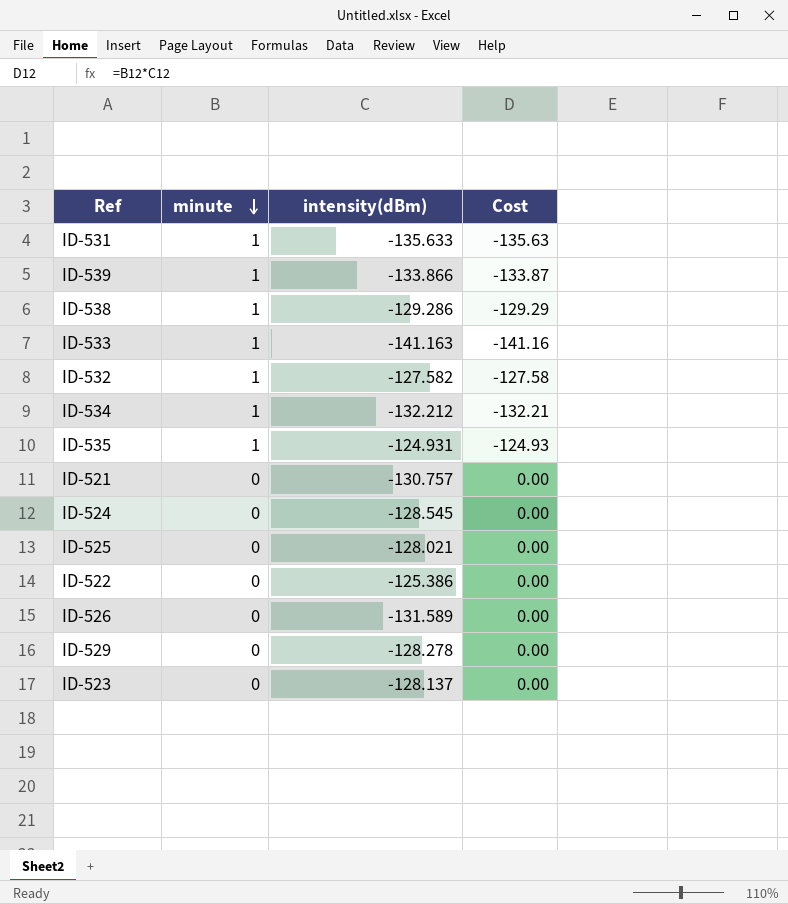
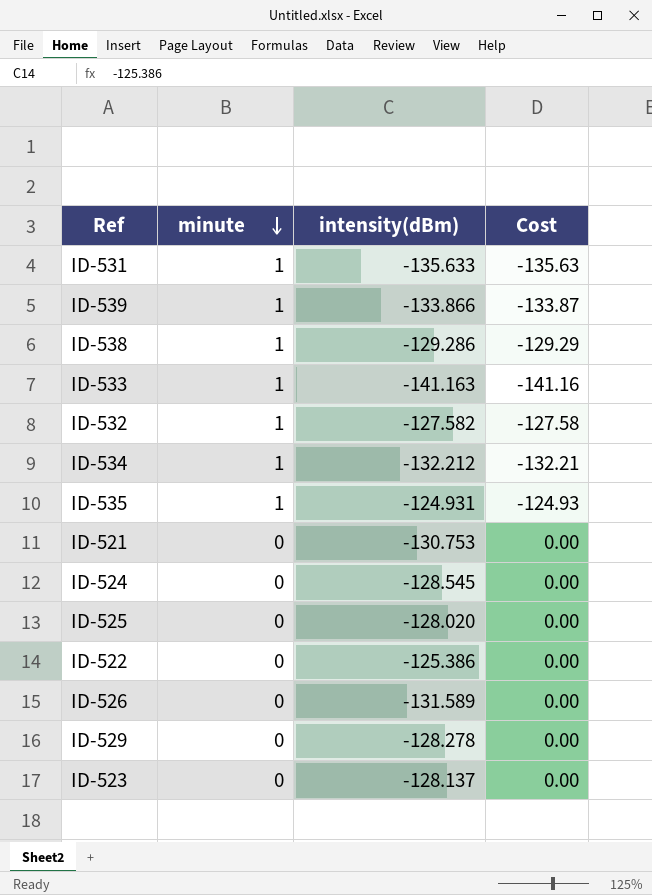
ID-521 | intensity(dBm): -130.757 -> -130.753
ID-525 | intensity(dBm): -128.021 -> -128.020

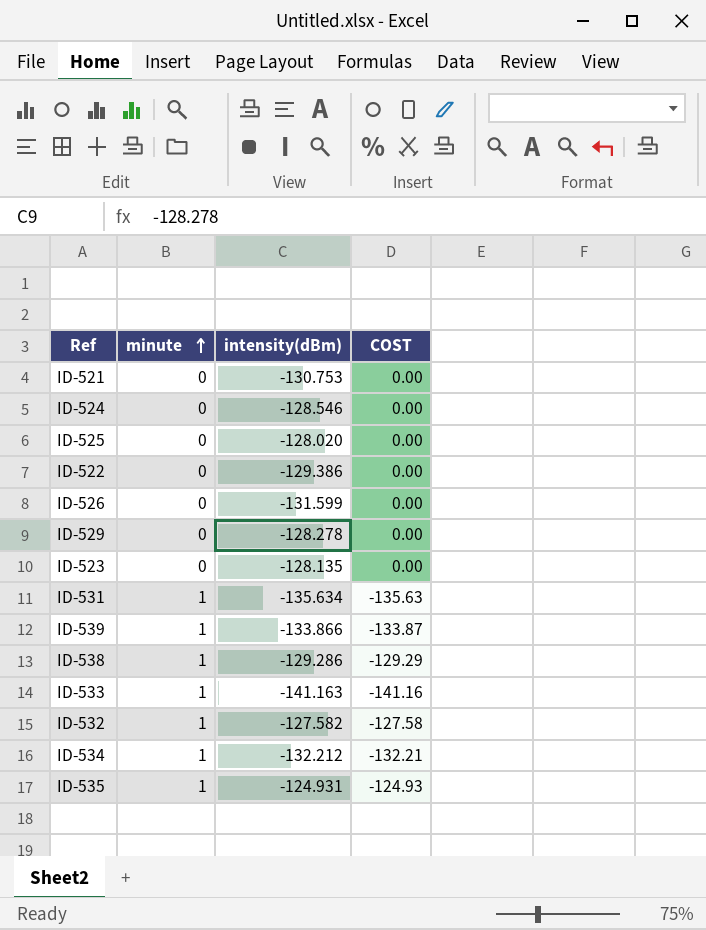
row order: minute descending -> minute ascending
column name: Cost -> COST
ID-524 | intensity(dBm): -128.545 -> -128.546
ID-522 | intensity(dBm): -125.386 -> -129.386
ID-526 | intensity(dBm): -131.589 -> -131.599
ID-523 | intensity(dBm): -128.137 -> -128.135
ID-531 | intensity(dBm): -135.633 -> -135.634

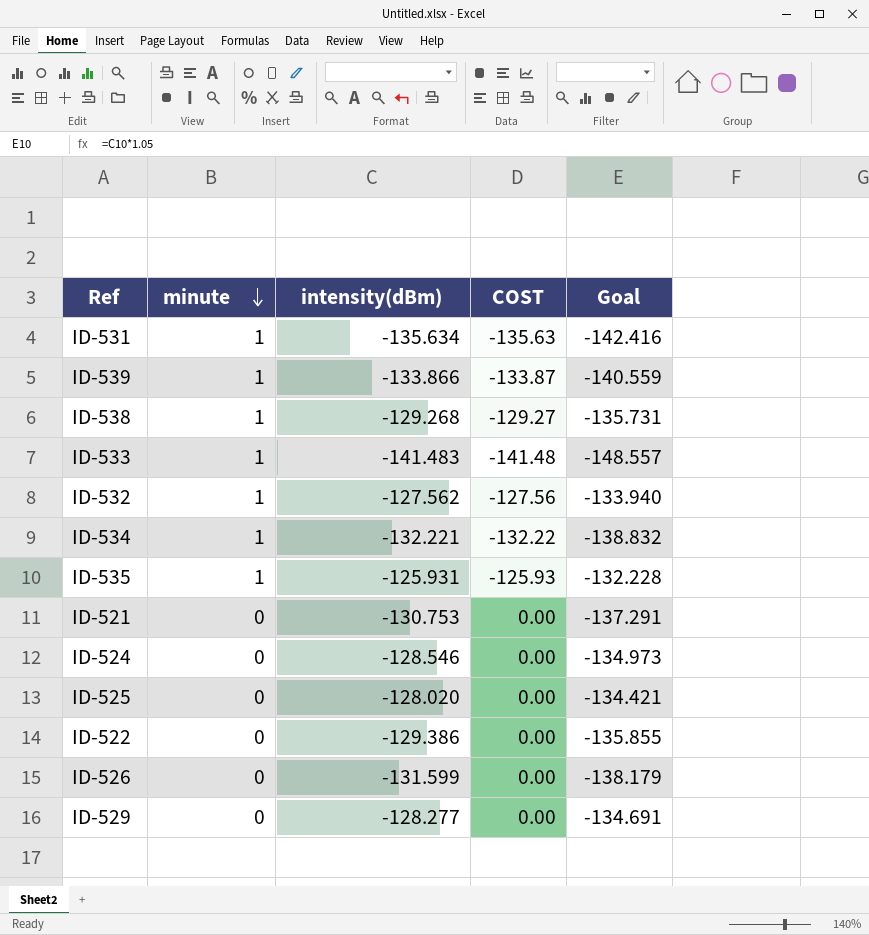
row order: minute ascending -> minute descending
column Goal | formula: none -> [intensity(dBm)] * 1.05
row ID-523: 0 | -128.135 | 0.00 -> none
ID-538 | intensity(dBm): -129.286 -> -129.268
ID-538 | COST: -129.29 -> -129.27
ID-533 | intensity(dBm): -141.163 -> -141.483
ID-533 | COST: -141.16 -> -141.48
ID-532 | intensity(dBm): -127.582 -> -127.562
ID-532 | COST: -127.58 -> -127.56
ID-534 | intensity(dBm): -132.212 -> -132.221
ID-534 | COST: -132.21 -> -132.22
ID-535 | intensity(dBm): -124.931 -> -125.931
ID-535 | COST: -124.93 -> -125.93
ID-529 | intensity(dBm): -128.278 -> -128.277

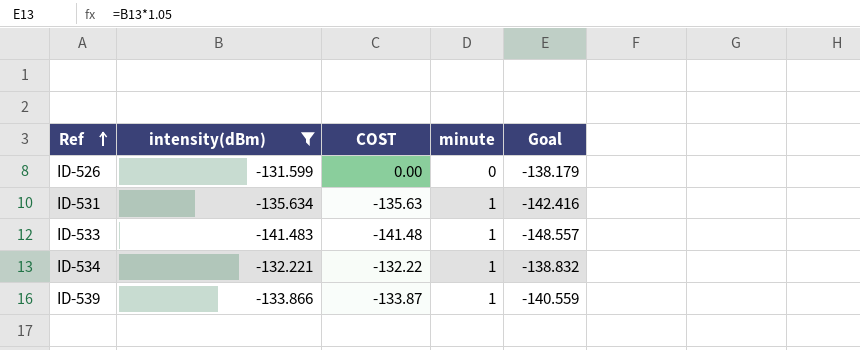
filter: none -> intensity(dBm) <= -131.599
row order: minute descending -> Ref ascending
column minute | position: 2 -> 4

